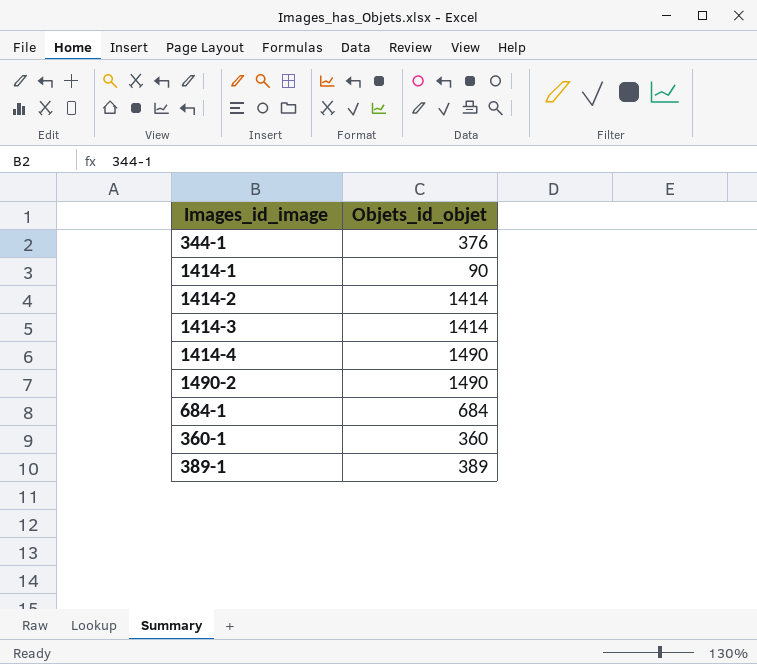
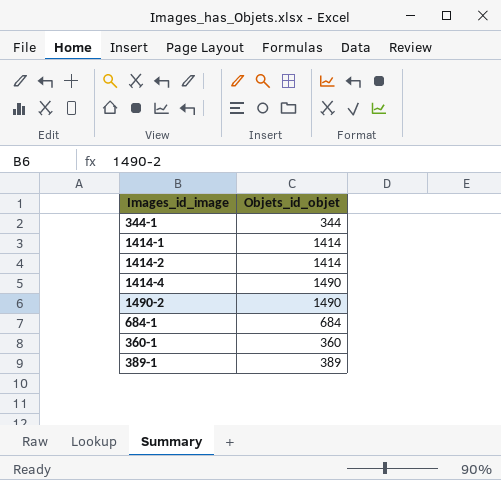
row 1414-3: 1414 -> none
344-1 | Objets_id_objet: 376 -> 344
1414-1 | Objets_id_objet: 90 -> 1414

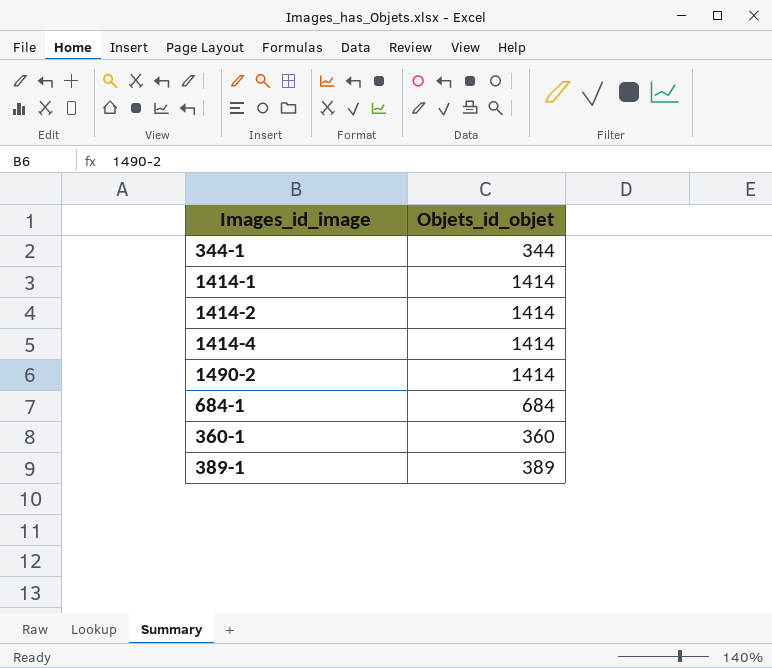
1414-4 | Objets_id_objet: 1490 -> 1414
1490-2 | Objets_id_objet: 1490 -> 1414

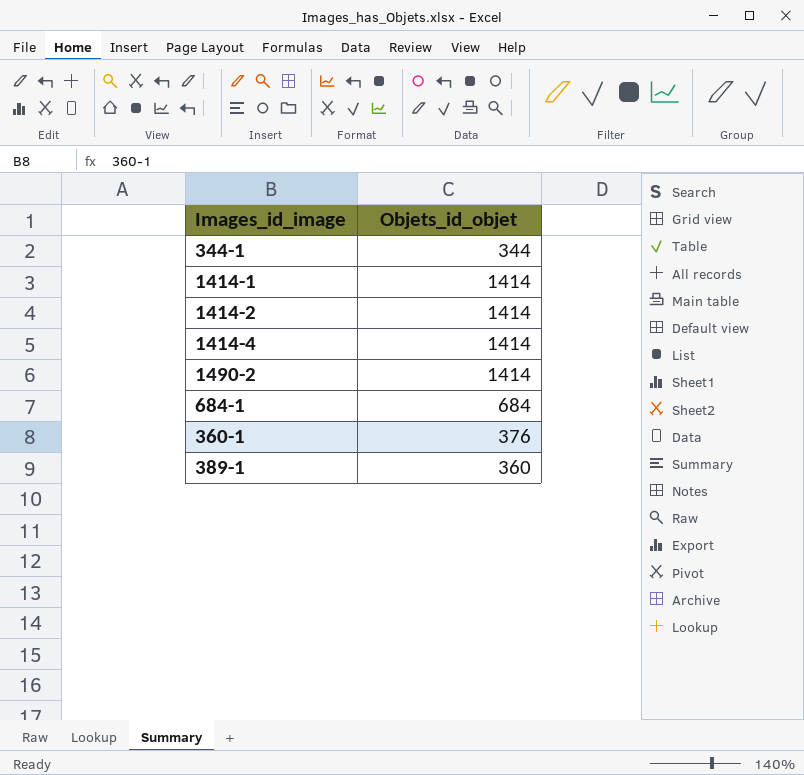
360-1 | Objets_id_objet: 360 -> 376
389-1 | Objets_id_objet: 389 -> 360

